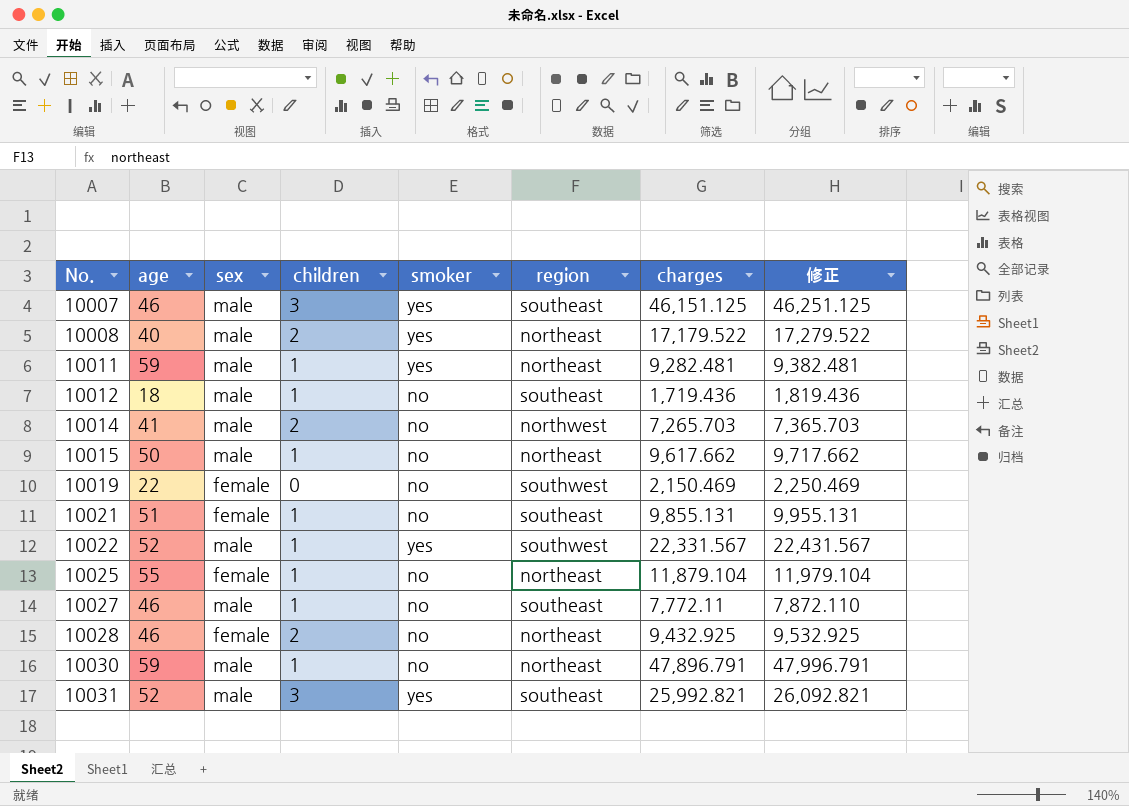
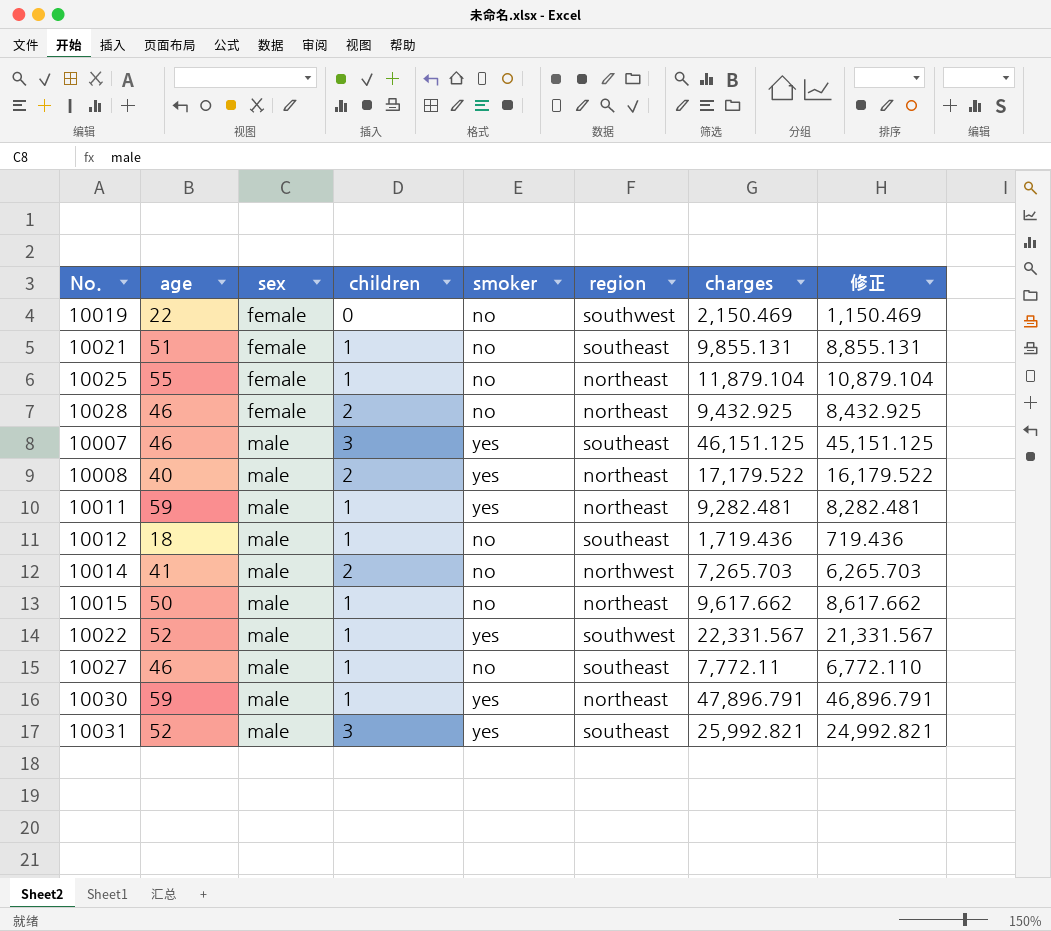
row order: No. ascending -> sex ascending
column 修正 | formula: [charges] + 100 -> [charges] - 1000
10030 | smoker: no -> yes

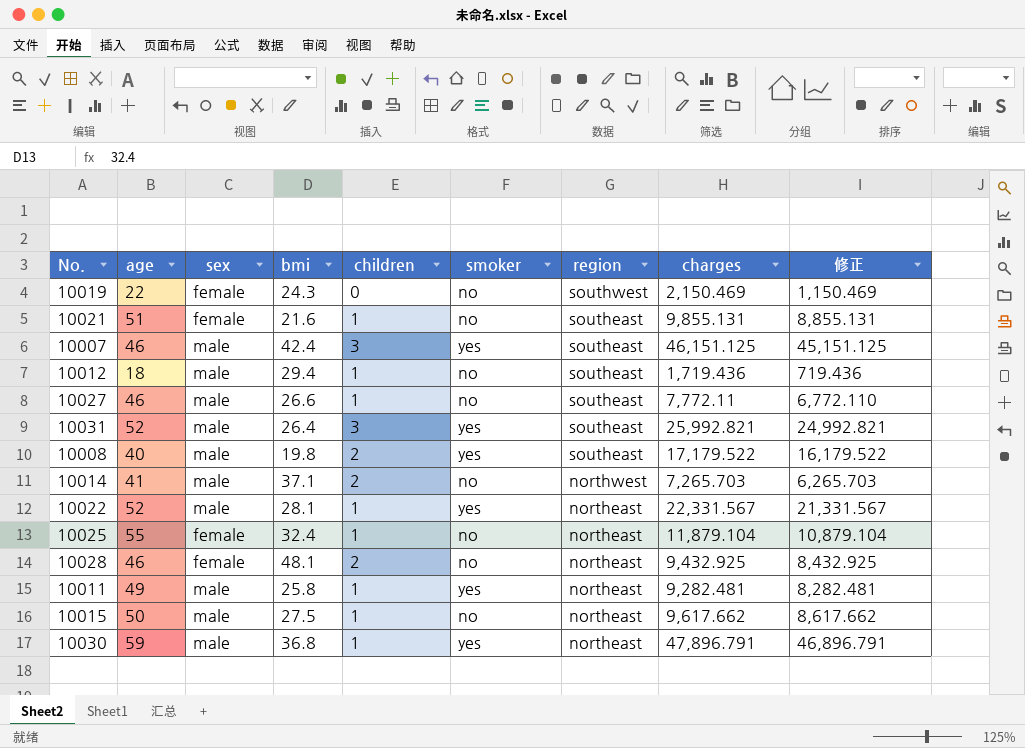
row order: sex ascending -> region descending
column bmi | position: none -> 4
10008 | region: northeast -> southeast
10022 | region: southwest -> northeast
10011 | age: 59 -> 49

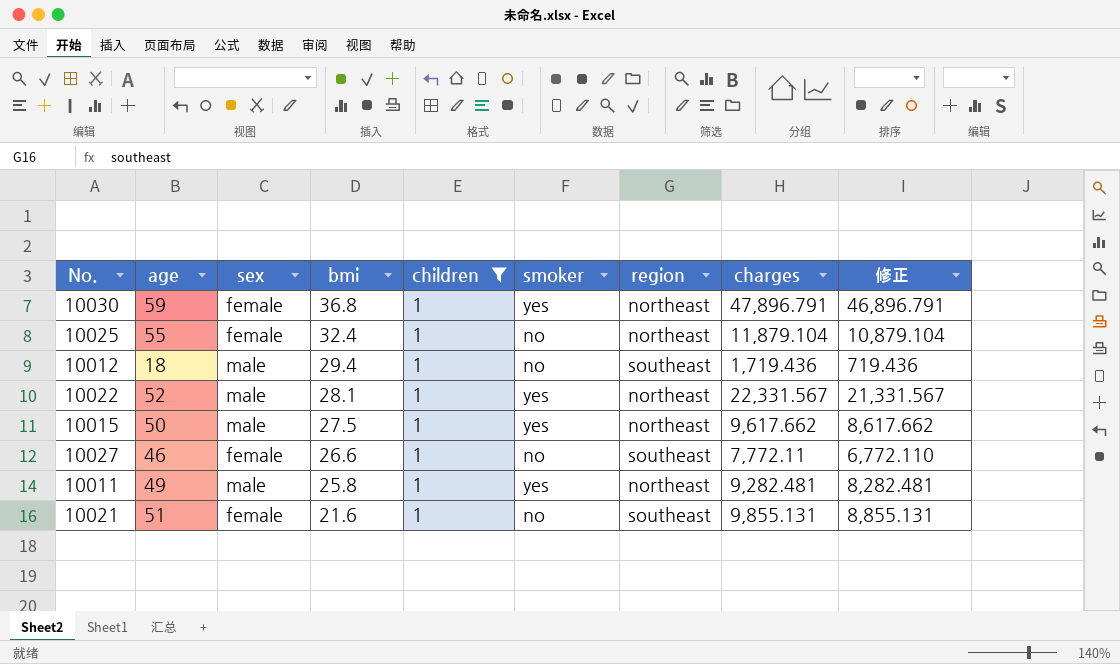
filter: none -> children = 1
row order: region descending -> bmi descending
10030 | sex: male -> female
10015 | smoker: no -> yes
10027 | sex: male -> female

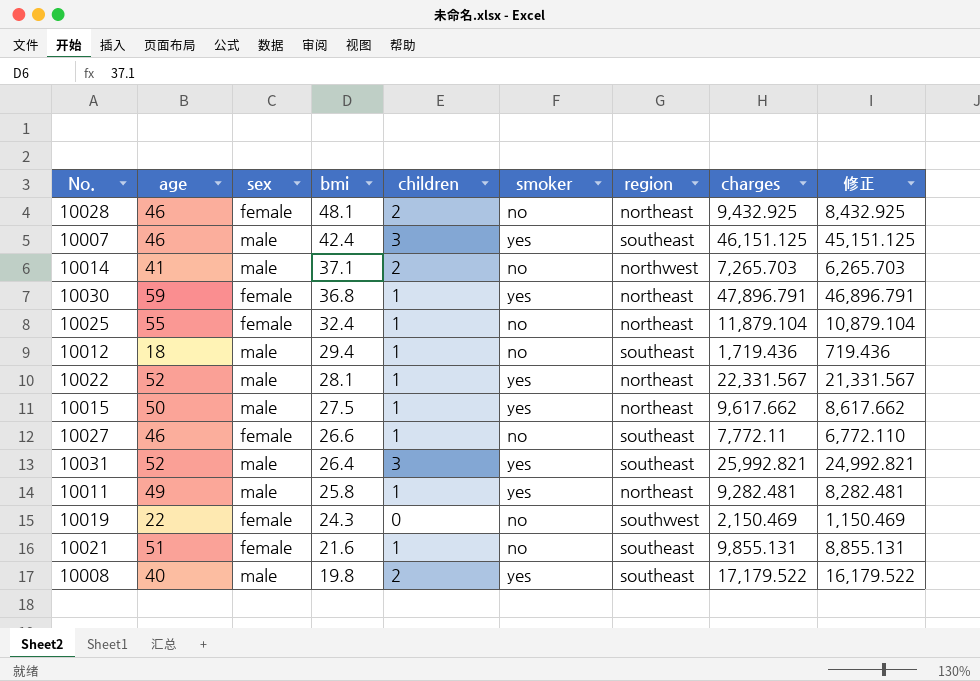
filter: children = 1 -> none

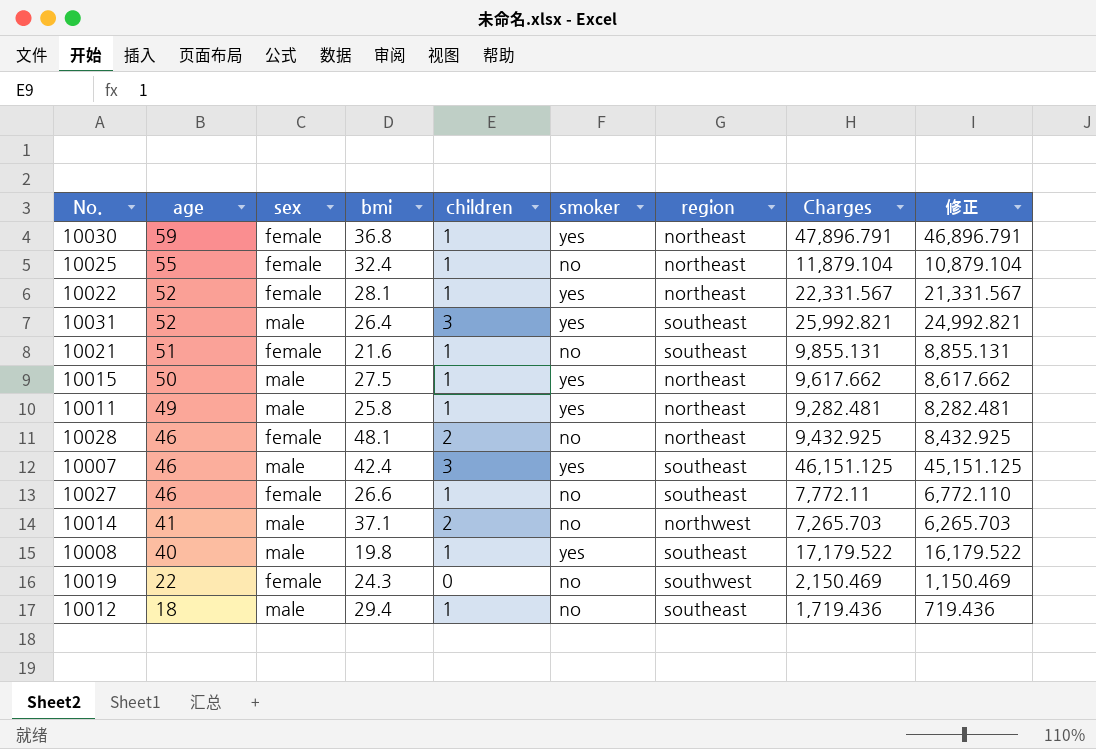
row order: bmi descending -> age descending
column name: charges -> Charges
10022 | sex: male -> female
10008 | children: 2 -> 1

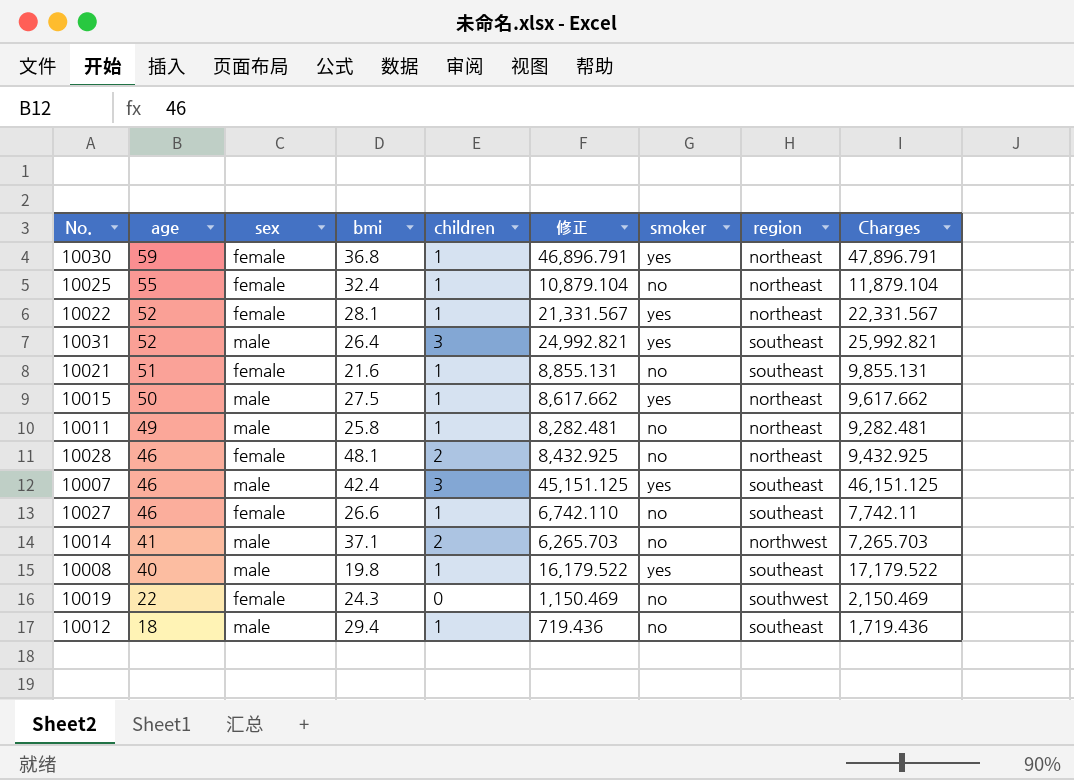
column 修正 | position: 9 -> 6
10011 | smoker: yes -> no
10027 | 修正: 6,772.110 -> 6,742.110
10027 | Charges: 7,772.11 -> 7,742.11

